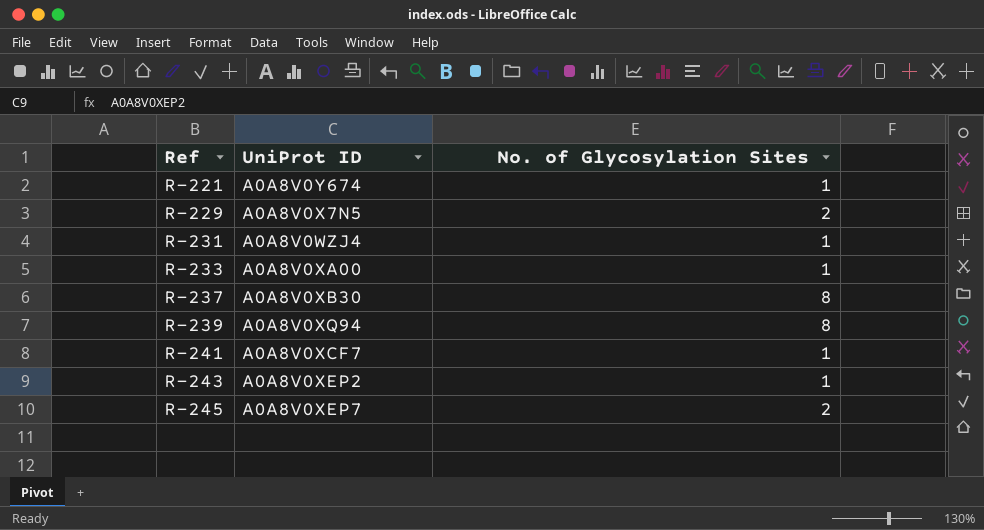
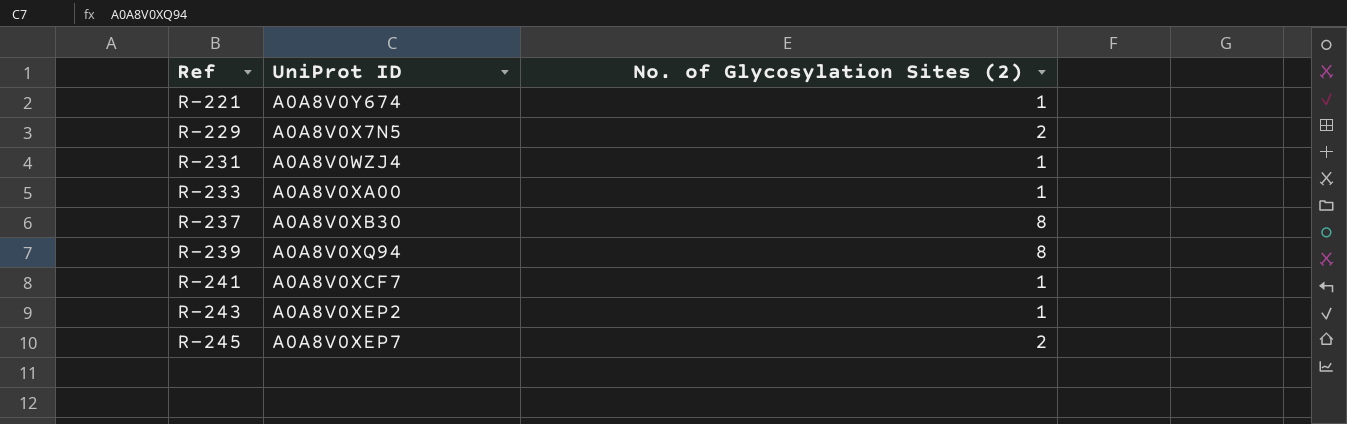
column name: No. of Glycosylation Sites -> No. of Glycosylation Sites (2)

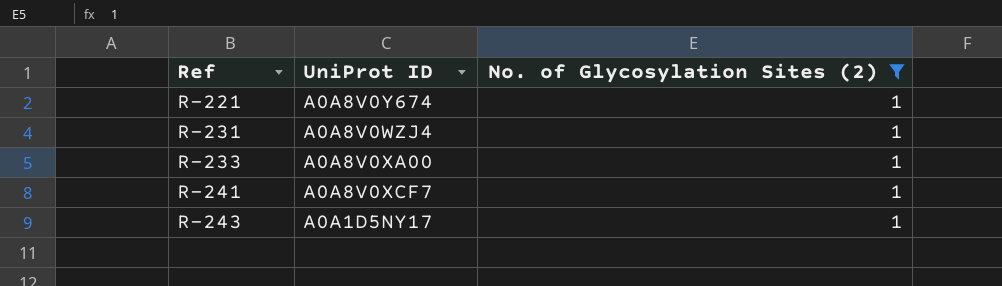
filter: none -> No. of Glycosylation Sites (2) = 1
R-243 | UniProt ID: A0A8V0XEP2 -> A0A1D5NY17

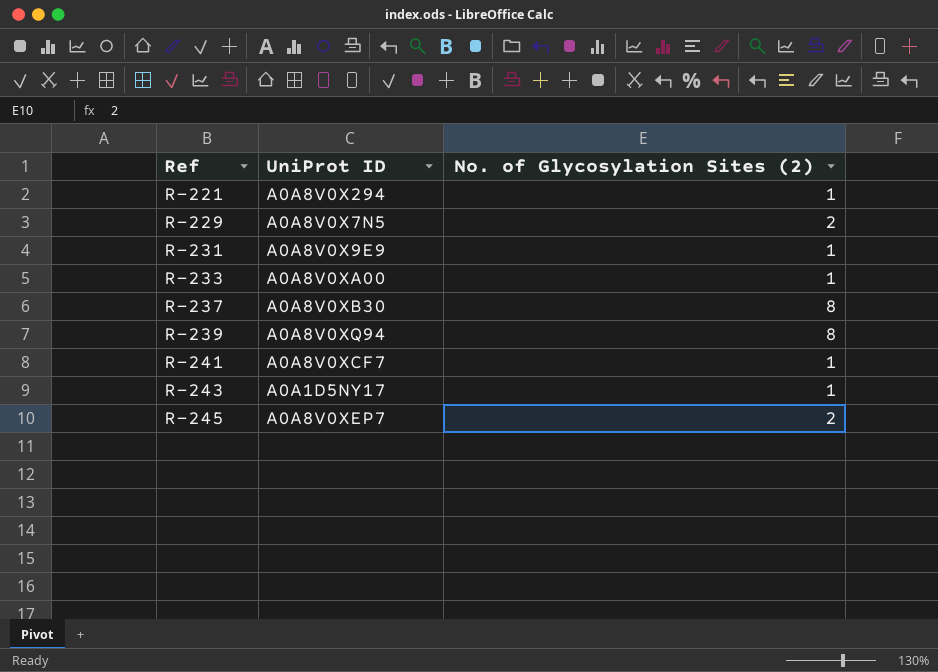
filter: No. of Glycosylation Sites (2) = 1 -> none
R-221 | UniProt ID: A0A8V0Y674 -> A0A8V0X294
R-231 | UniProt ID: A0A8V0WZJ4 -> A0A8V0X9E9

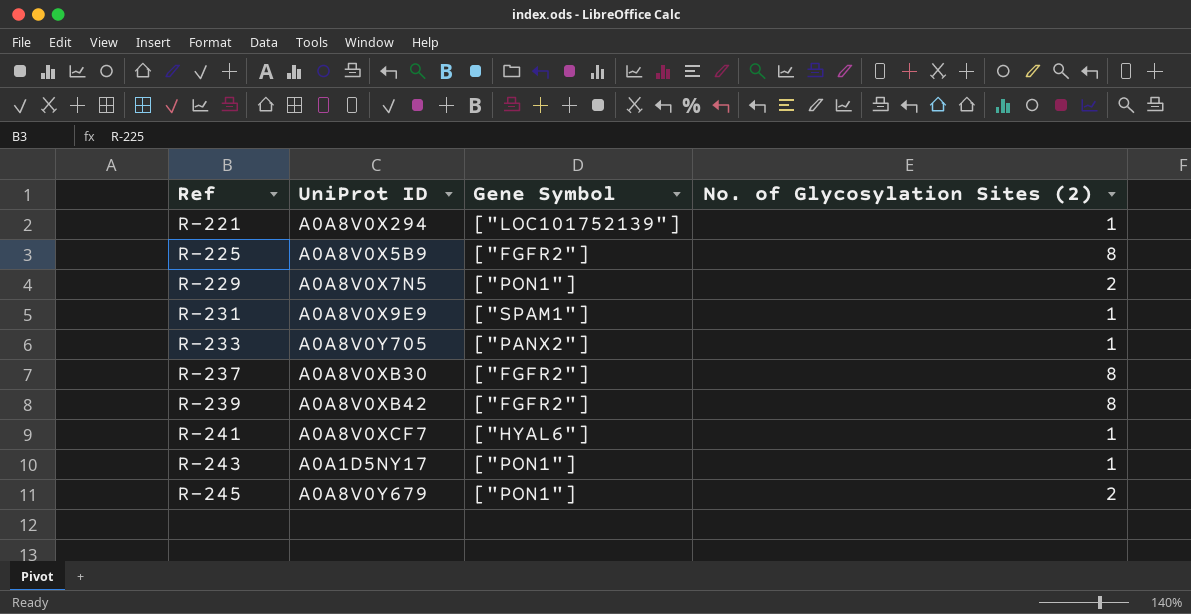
column Gene Symbol | position: none -> 3
row R-225: none -> A0A8V0X5B9 | ["FGFR2"] | 8
R-233 | UniProt ID: A0A8V0XA00 -> A0A8V0Y705
R-239 | UniProt ID: A0A8V0XQ94 -> A0A8V0XB42
R-245 | UniProt ID: A0A8V0XEP7 -> A0A8V0Y679

